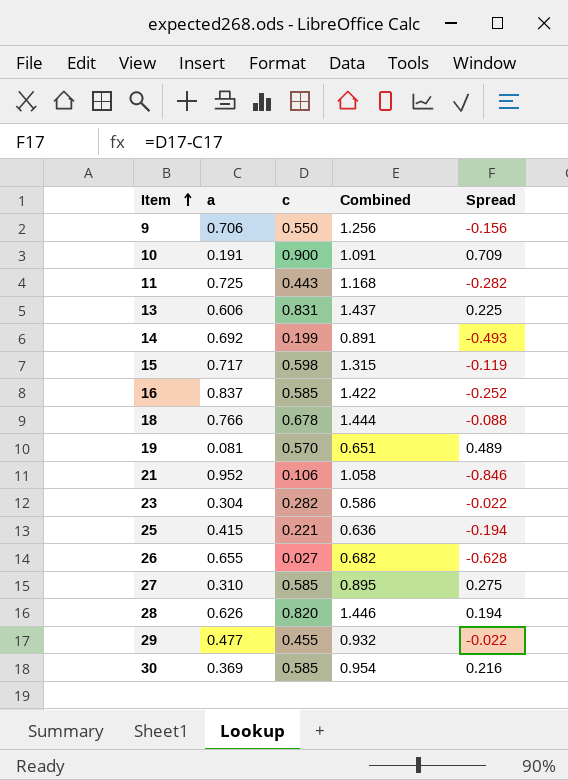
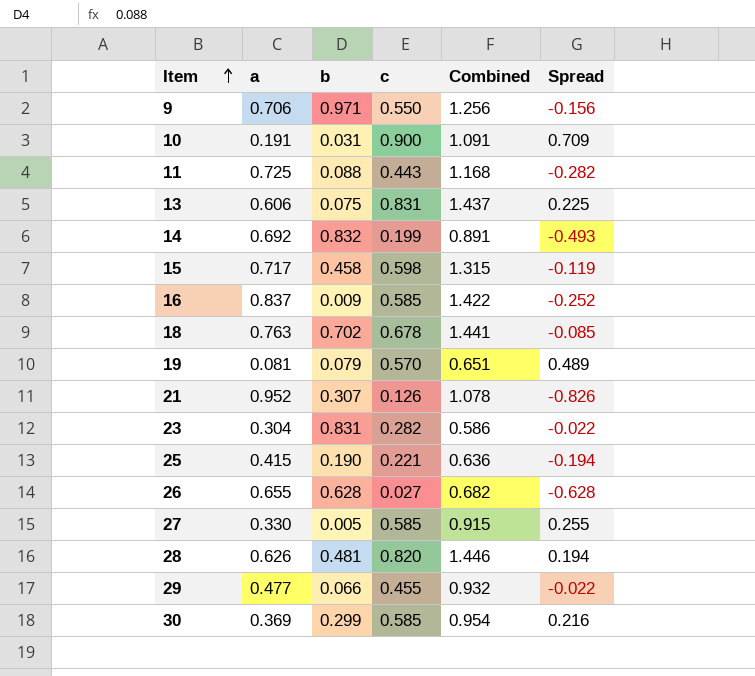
column b | position: none -> 3
18 | a: 0.766 -> 0.763
18 | Combined: 1.444 -> 1.441
18 | Spread: -0.088 -> -0.085
21 | c: 0.106 -> 0.126
21 | Combined: 1.058 -> 1.078
21 | Spread: -0.846 -> -0.826
27 | a: 0.310 -> 0.330
27 | Combined: 0.895 -> 0.915
27 | Spread: 0.275 -> 0.255

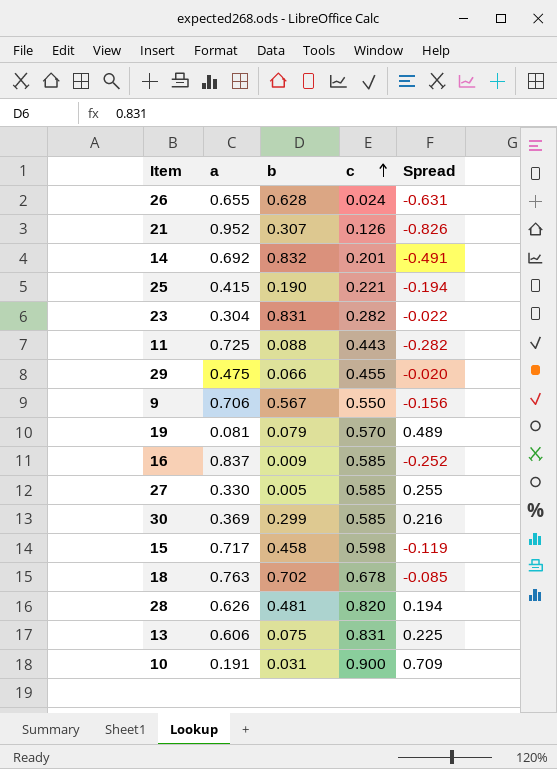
row order: Item ascending -> c ascending
column Combined | formula: [a] + [c] -> none
26 | c: 0.027 -> 0.024
26 | Spread: -0.628 -> -0.631
14 | c: 0.199 -> 0.201
14 | Spread: -0.493 -> -0.491
29 | a: 0.477 -> 0.475
29 | Spread: -0.022 -> -0.020
9 | b: 0.971 -> 0.567

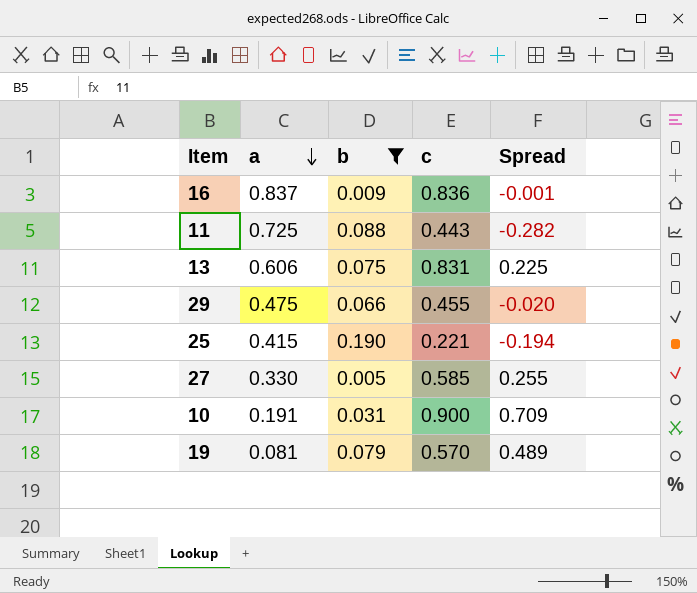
filter: none -> b <= 0.190
row order: c ascending -> a descending
16 | c: 0.585 -> 0.836
16 | Spread: -0.252 -> -0.001

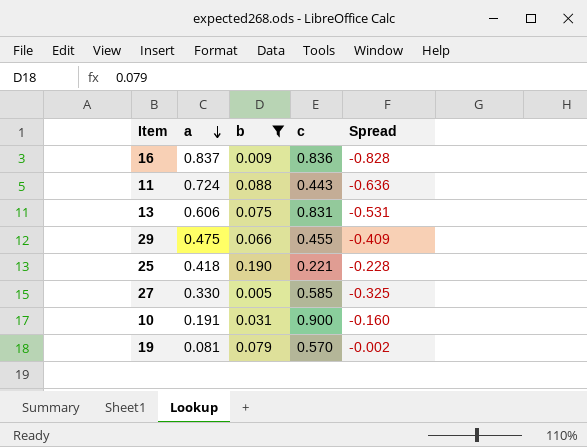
column Spread | formula: [c] - [a] -> [b] - [a]
11 | a: 0.725 -> 0.724
25 | a: 0.415 -> 0.418

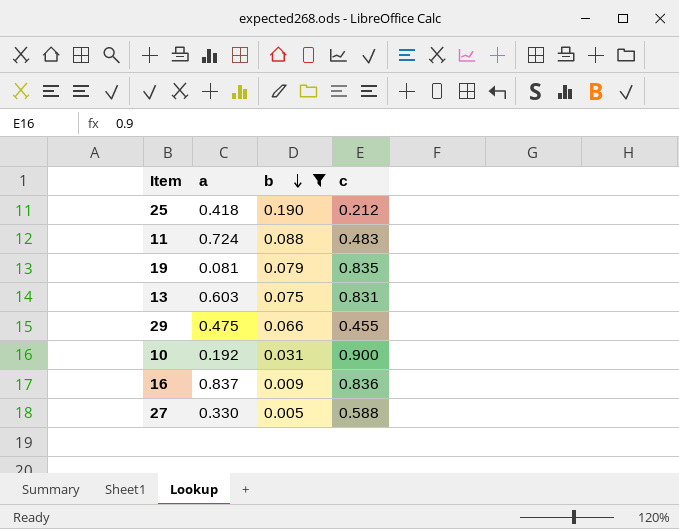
row order: a descending -> b descending
column Spread | formula: [b] - [a] -> none
25 | c: 0.221 -> 0.212
11 | c: 0.443 -> 0.483
19 | c: 0.570 -> 0.835
13 | a: 0.606 -> 0.603
10 | a: 0.191 -> 0.192
27 | c: 0.585 -> 0.588

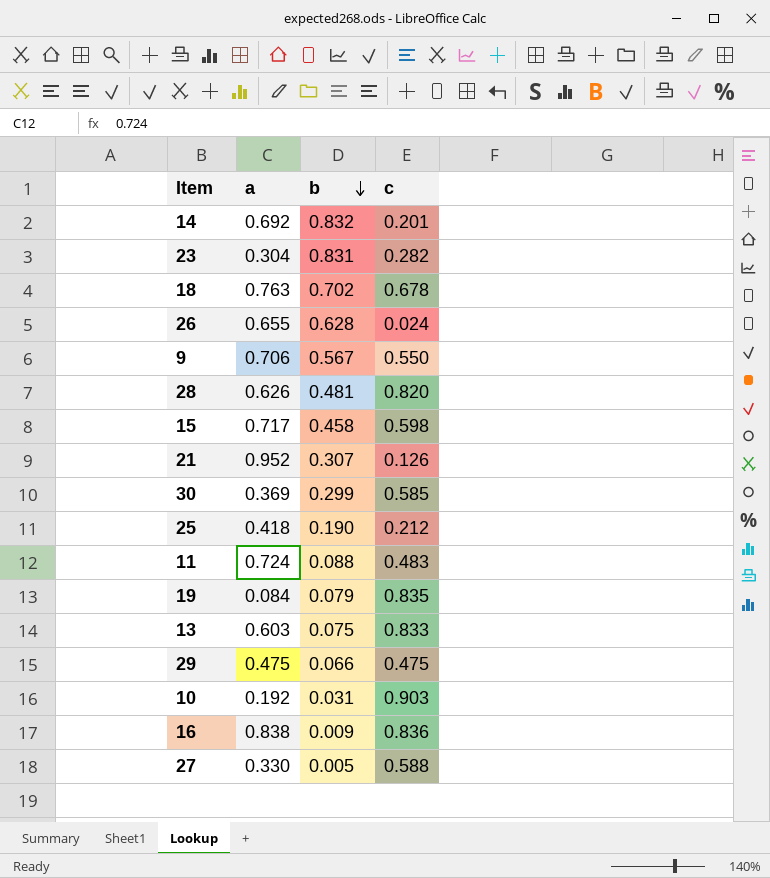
filter: b <= 0.190 -> none
19 | a: 0.081 -> 0.084
13 | c: 0.831 -> 0.833
29 | c: 0.455 -> 0.475
10 | c: 0.900 -> 0.903
16 | a: 0.837 -> 0.838

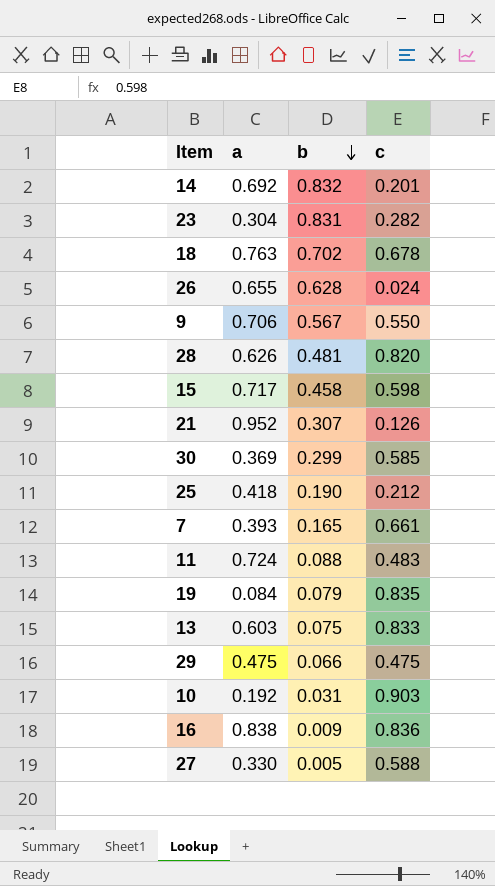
row 7: none -> 0.393 | 0.165 | 0.661

